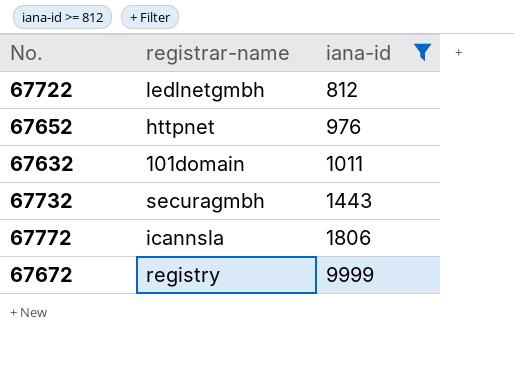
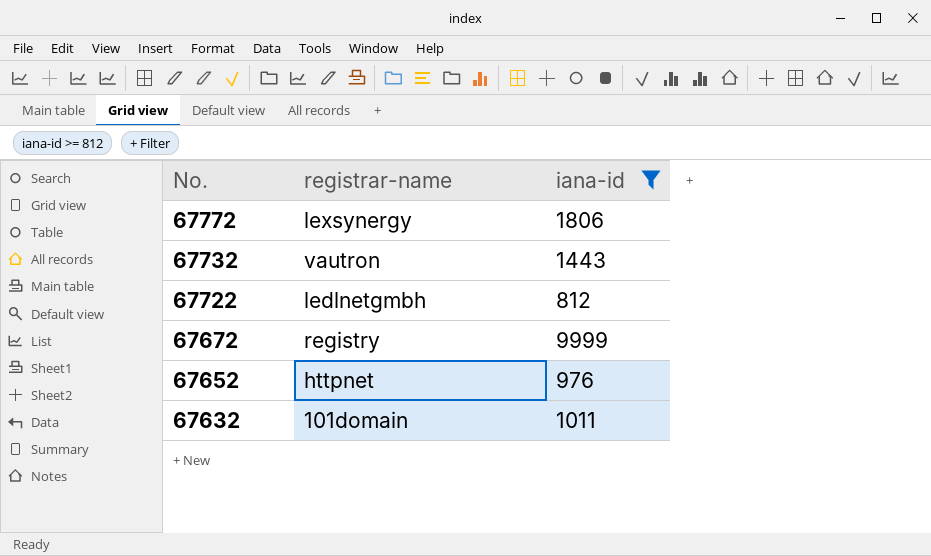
row order: iana-id ascending -> No. descending
67772 | registrar-name: icannsla -> lexsynergy
67732 | registrar-name: securagmbh -> vautron

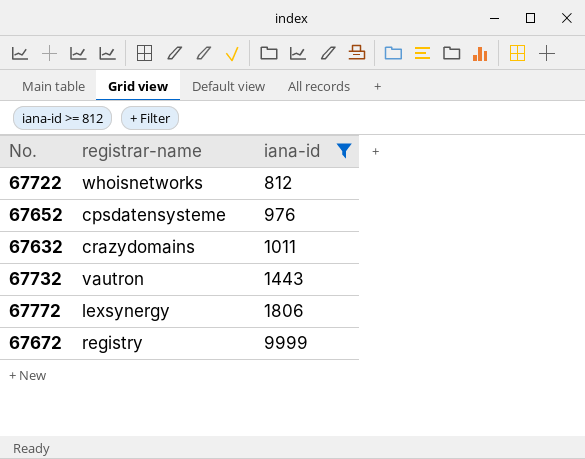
row order: No. descending -> iana-id ascending
67722 | registrar-name: ledlnetgmbh -> whoisnetworks
67652 | registrar-name: httpnet -> cpsdatensysteme
67632 | registrar-name: 101domain -> crazydomains

